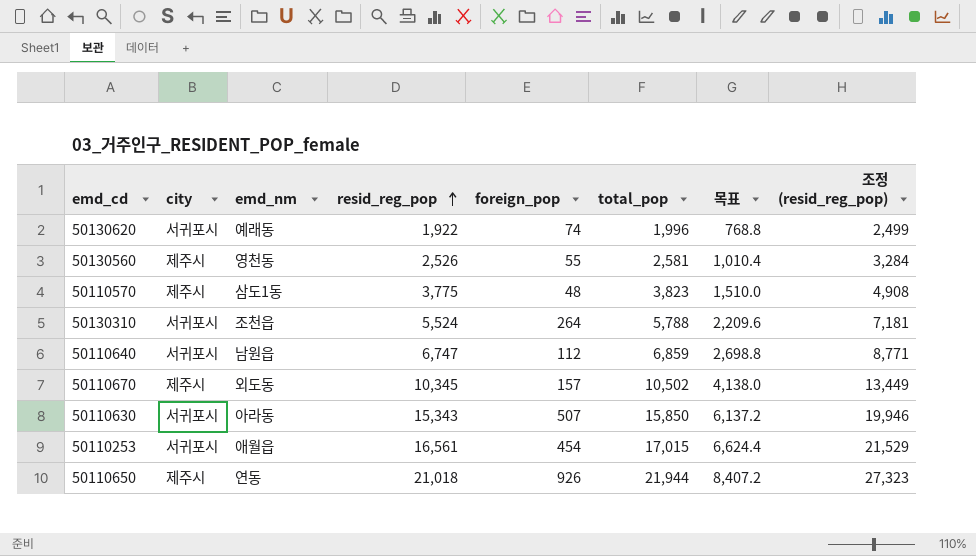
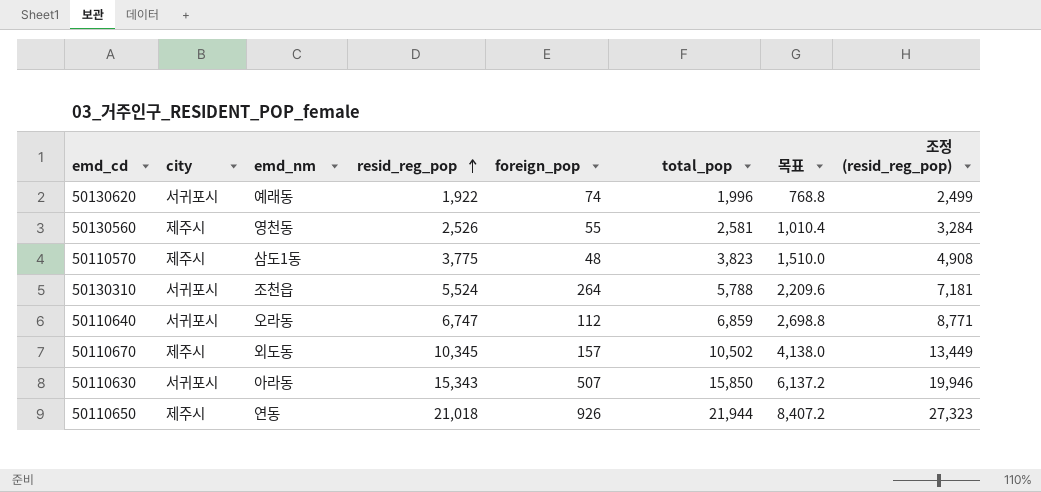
row 50110253: 서귀포시 | 애월읍 | 16,561 | 454 | 17,015 | 6,624.4 | 21,529 -> none
50110640 | emd_nm: 남원읍 -> 오라동

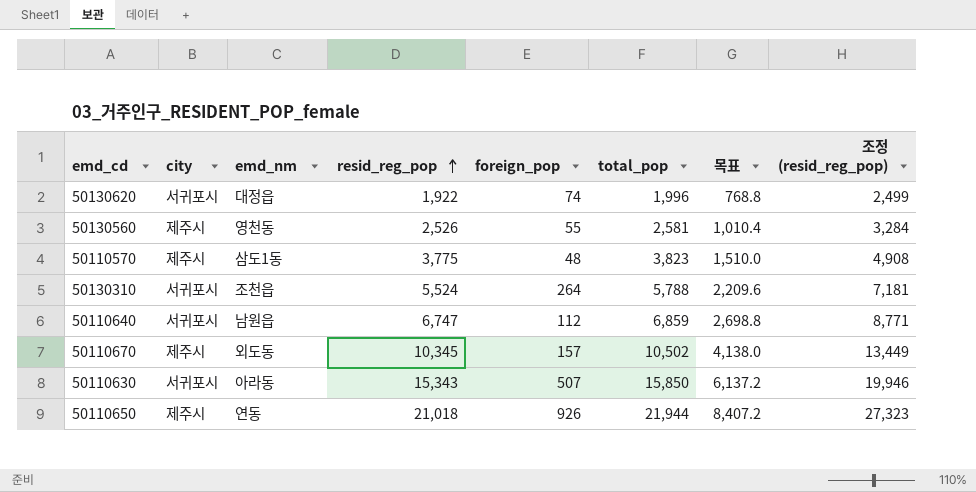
50130620 | emd_nm: 예래동 -> 대정읍
50110640 | emd_nm: 오라동 -> 남원읍

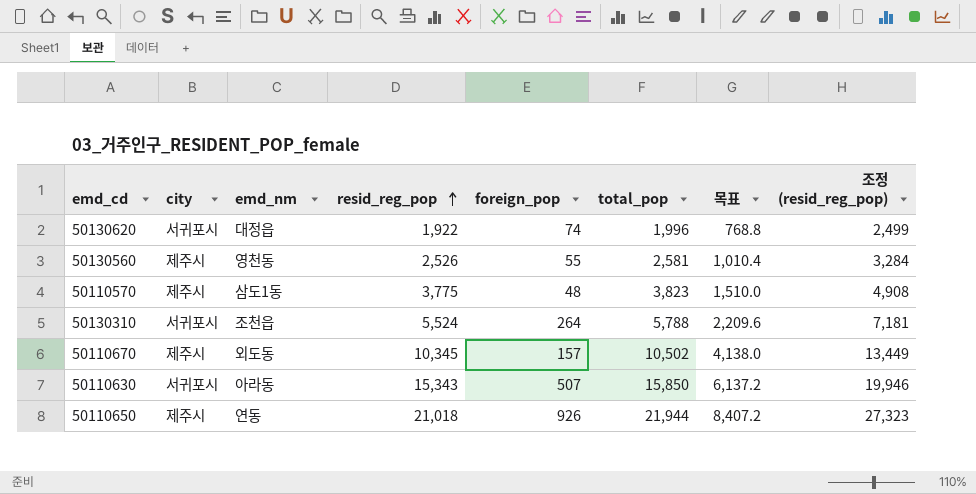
row 50110640: 서귀포시 | 남원읍 | 6,747 | 112 | 6,859 | 2,698.8 | 8,771 -> none

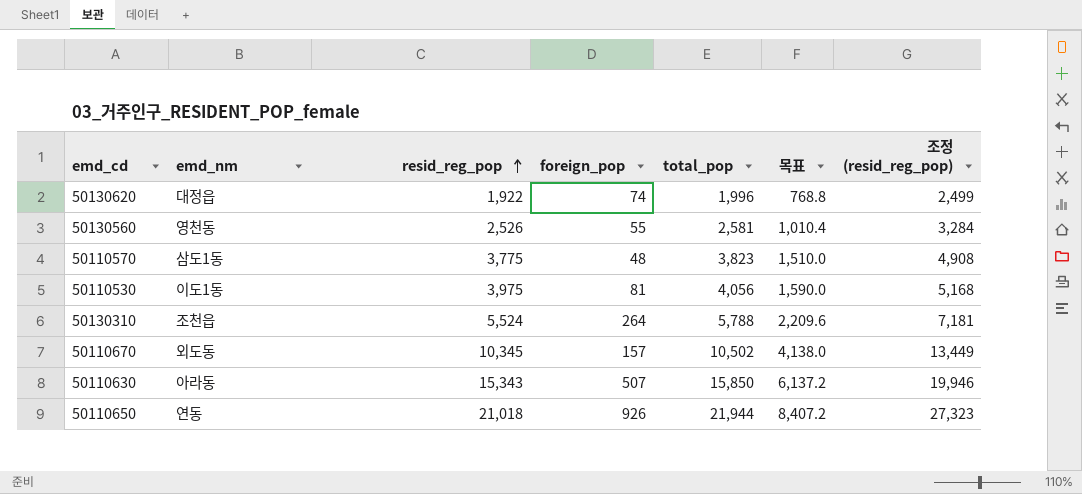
column city | position: 2 -> none
row 50110530: none -> 이도1동 | 3,975 | 81 | 4,056 | 1,590.0 | 5,168

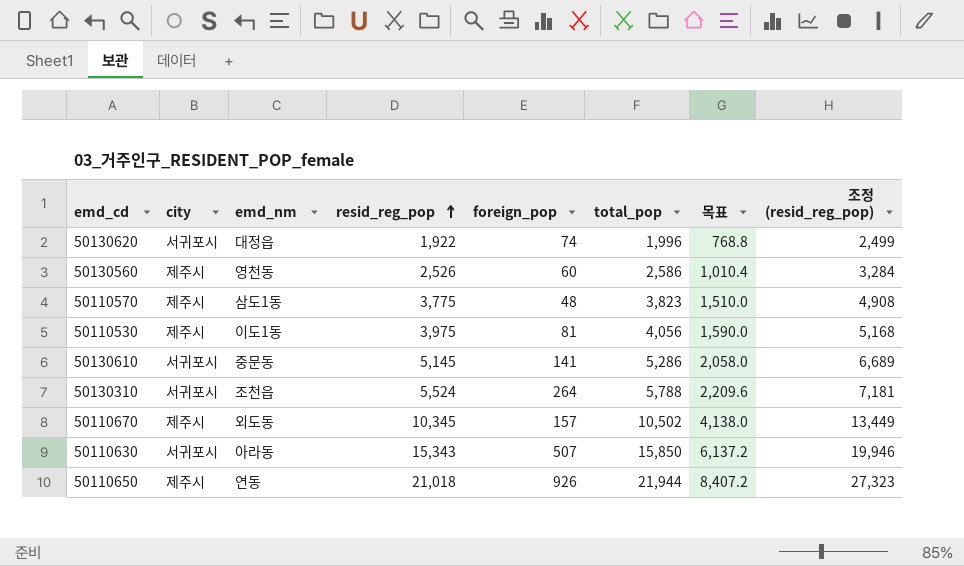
column city | position: none -> 2
50130560 | foreign_pop: 55 -> 60
50130560 | total_pop: 2,581 -> 2,586
row 50130610: none -> 서귀포시 | 중문동 | 5,145 | 141 | 5,286 | 2,058.0 | 6,689

